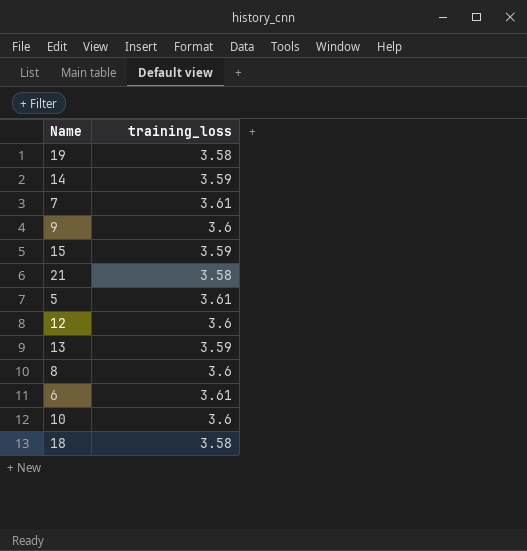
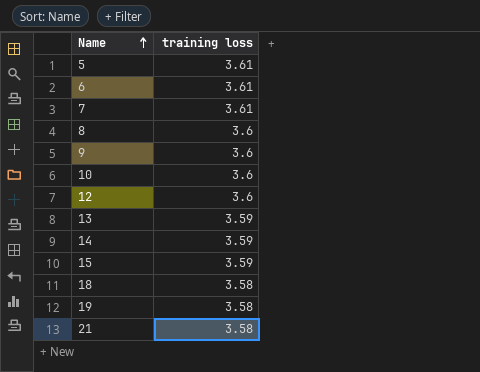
row order: none -> Name ascending
column name: training_loss -> training loss

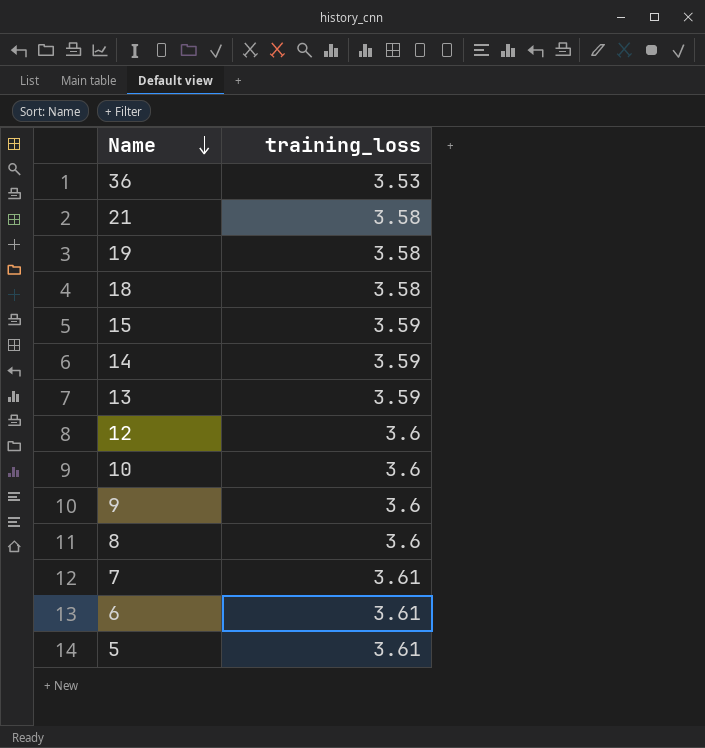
row order: Name ascending -> Name descending
column name: training loss -> training_loss
row 36: none -> 3.53

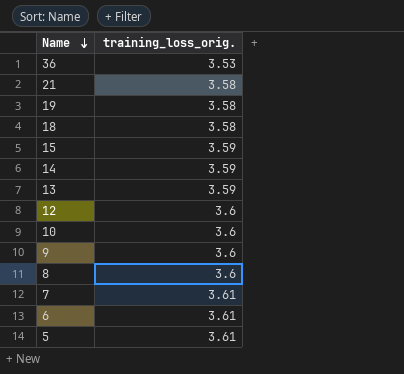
column name: training_loss -> training_loss_orig.

